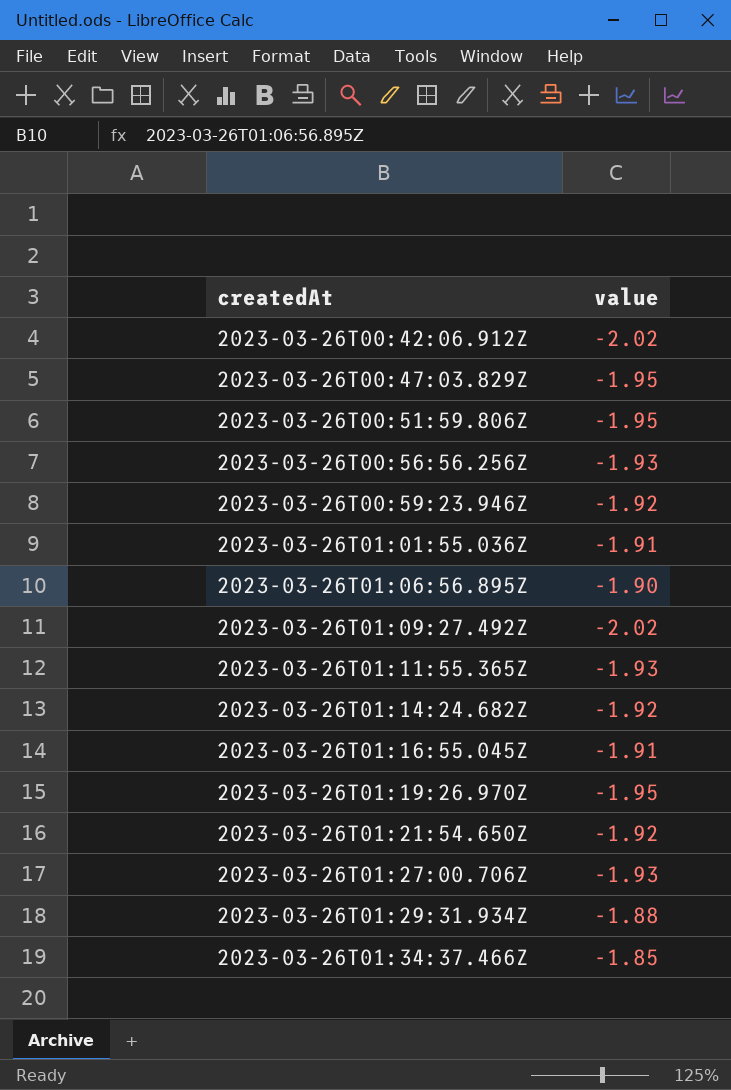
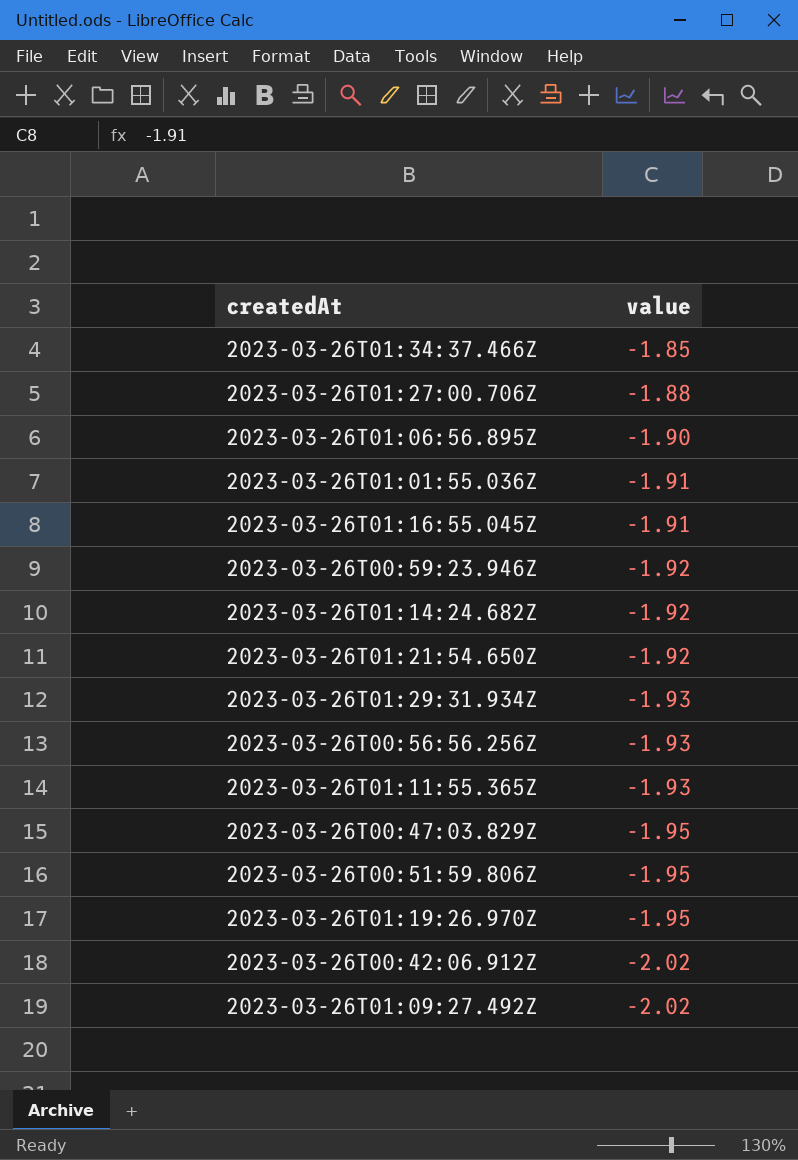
row order: createdAt ascending -> value descending
2023-03-26T01:27:00.706Z | value: -1.93 -> -1.88
2023-03-26T01:29:31.934Z | value: -1.88 -> -1.93

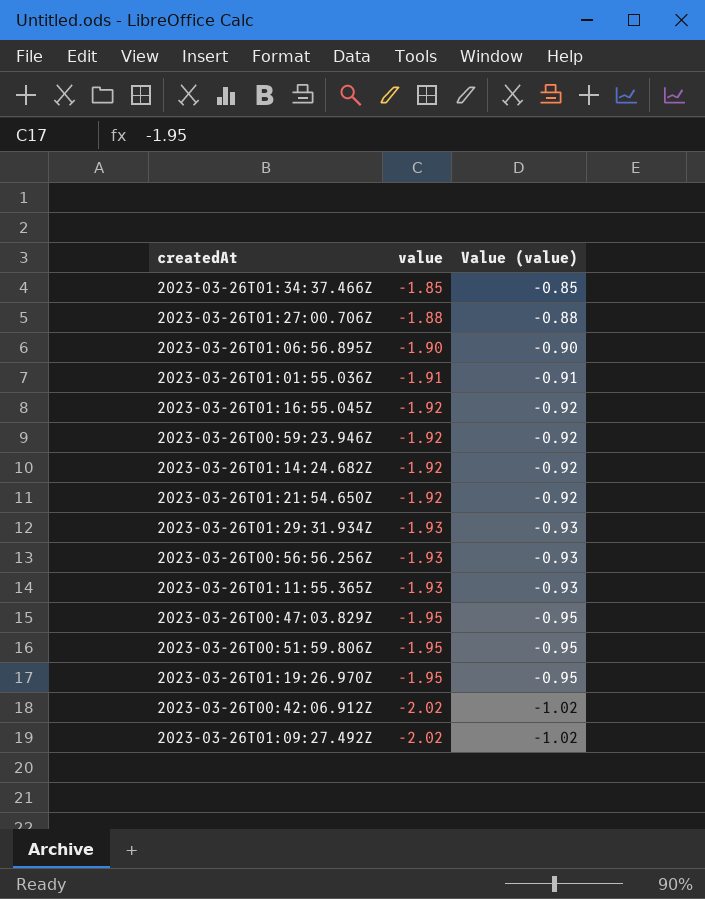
column Value (value) | formula: none -> [value] + 1
2023-03-26T01:16:55.045Z | value: -1.91 -> -1.92

